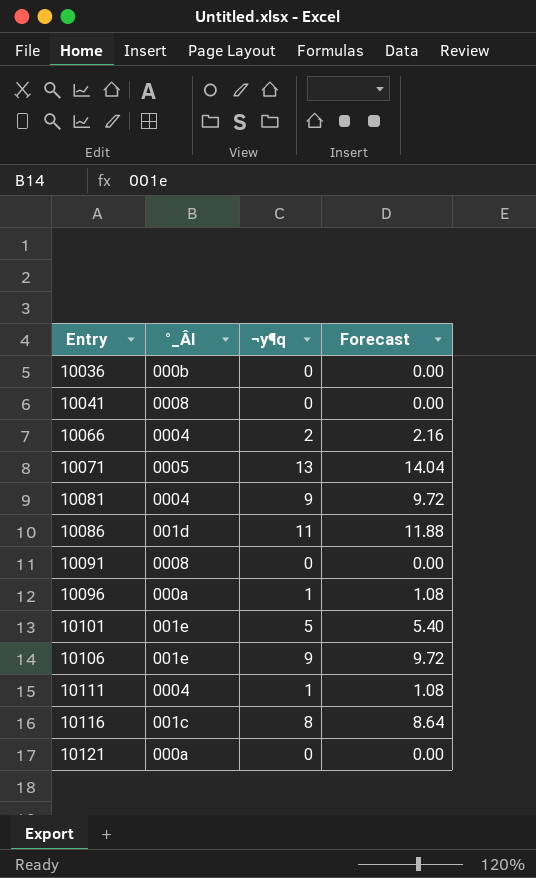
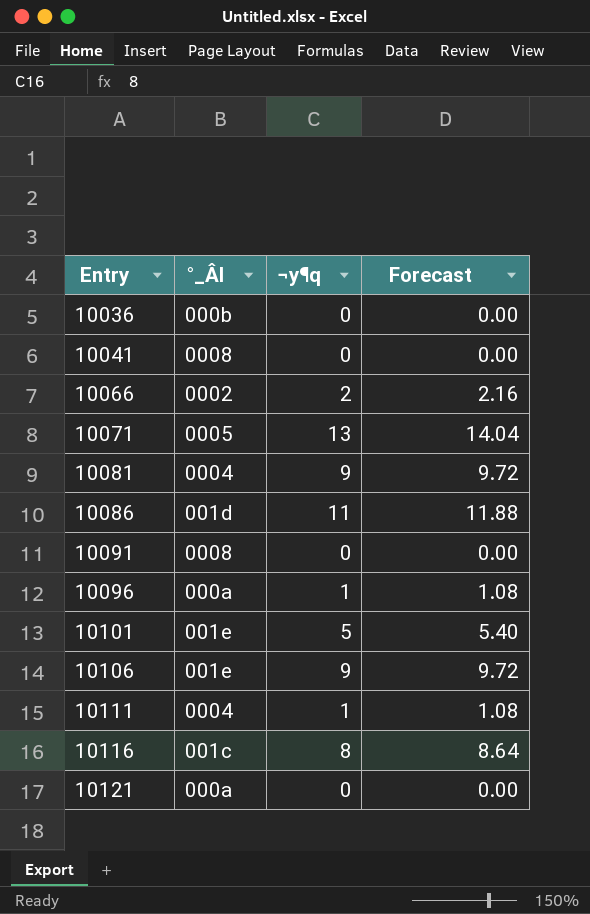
10066 | °_ÂI: 0004 -> 0002

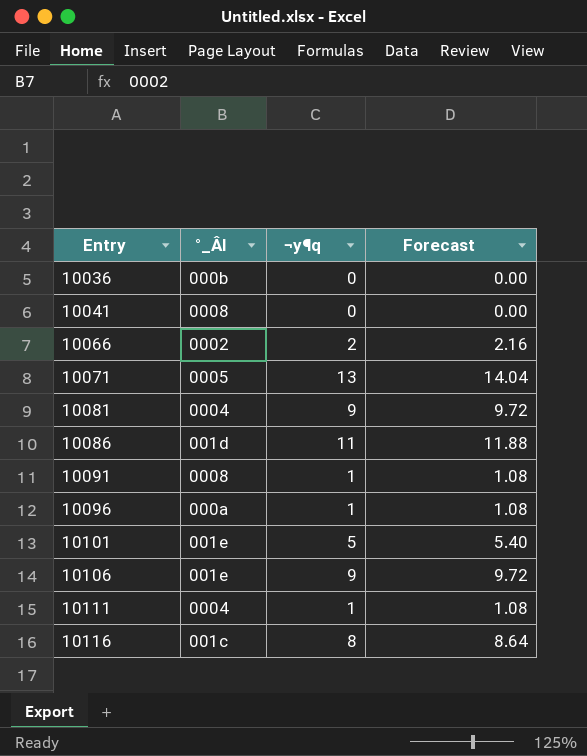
row 10121: 000a | 0 | 0.00 -> none
10091 | ¬y¶q: 0 -> 1
10091 | Forecast: 0.00 -> 1.08

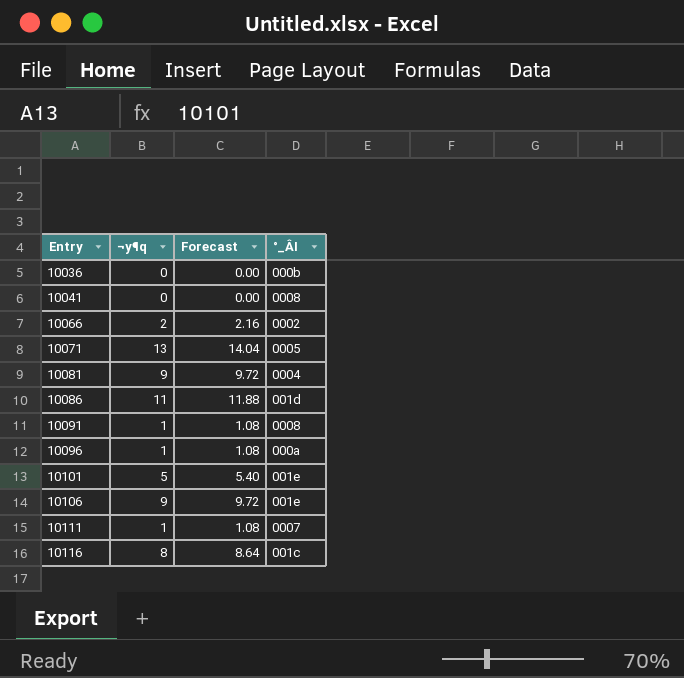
column °_ÂI | position: 2 -> 4
10111 | °_ÂI: 0004 -> 0007

